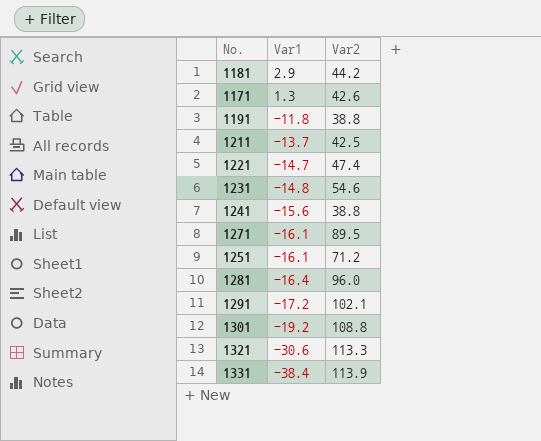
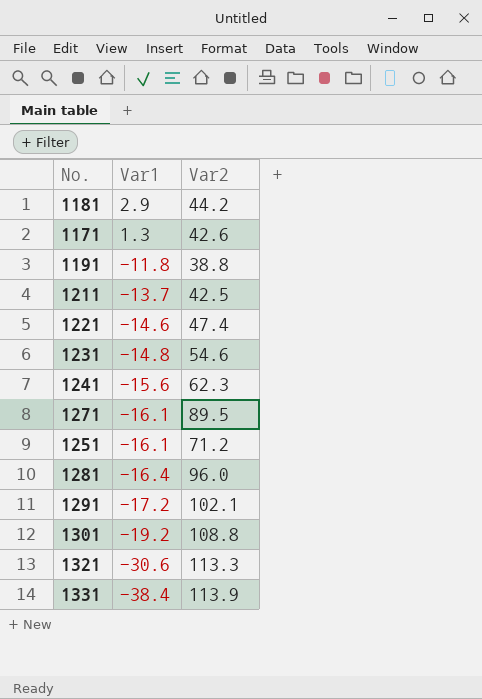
1221 | Var1: -14.7 -> -14.6
1241 | Var2: 38.8 -> 62.3

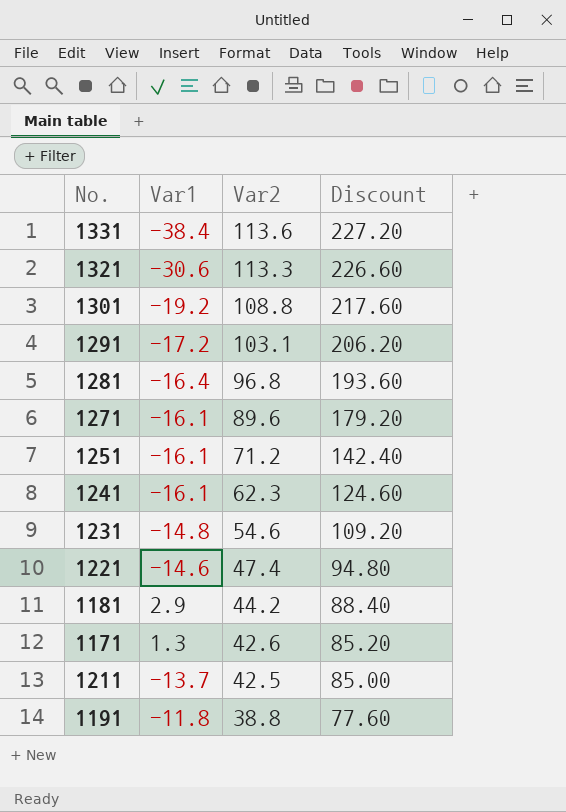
row order: Var1 descending -> Var2 descending
column Discount | formula: none -> [Var2] * 2
1331 | Var2: 113.9 -> 113.6
1291 | Var2: 102.1 -> 103.1
1281 | Var2: 96.0 -> 96.8
1271 | Var2: 89.5 -> 89.6
1241 | Var1: -15.6 -> -16.1

